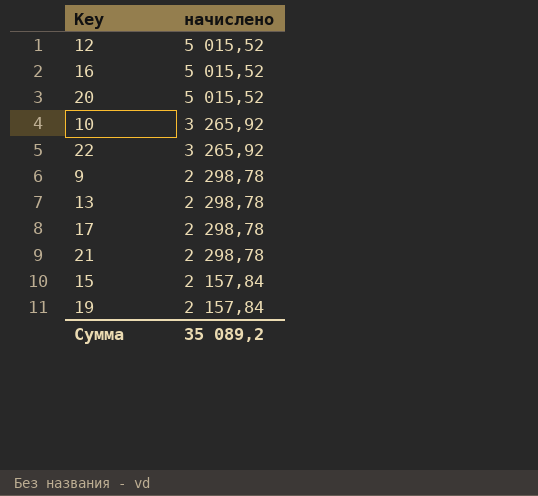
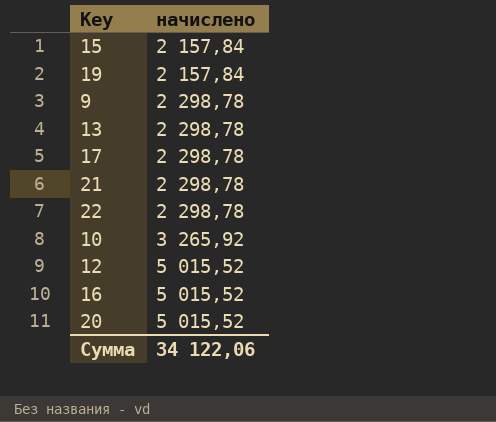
row order: начислено descending -> начислено ascending
22 | начислено: 3 265,92 -> 2 298,78
Сумма | начислено: 35 089,2 -> 34 122,06

